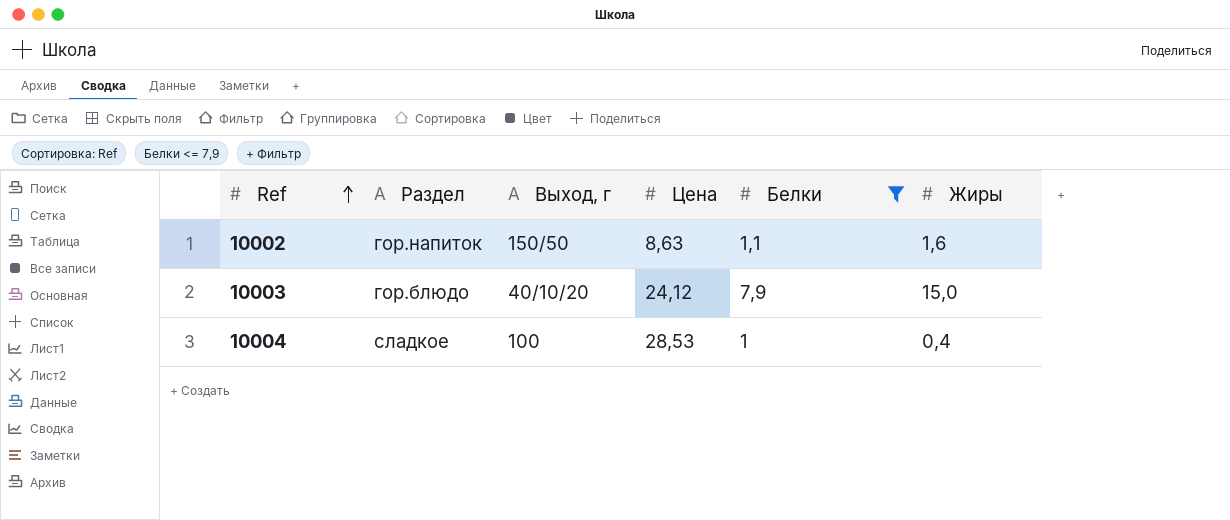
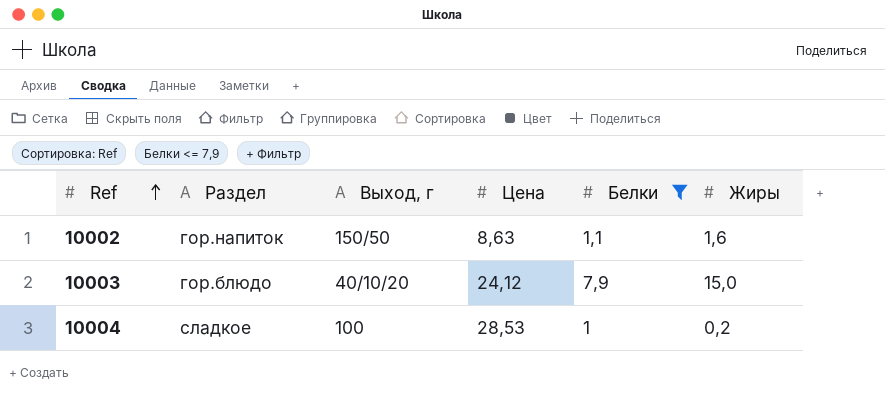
10004 | Жиры: 0,4 -> 0,2

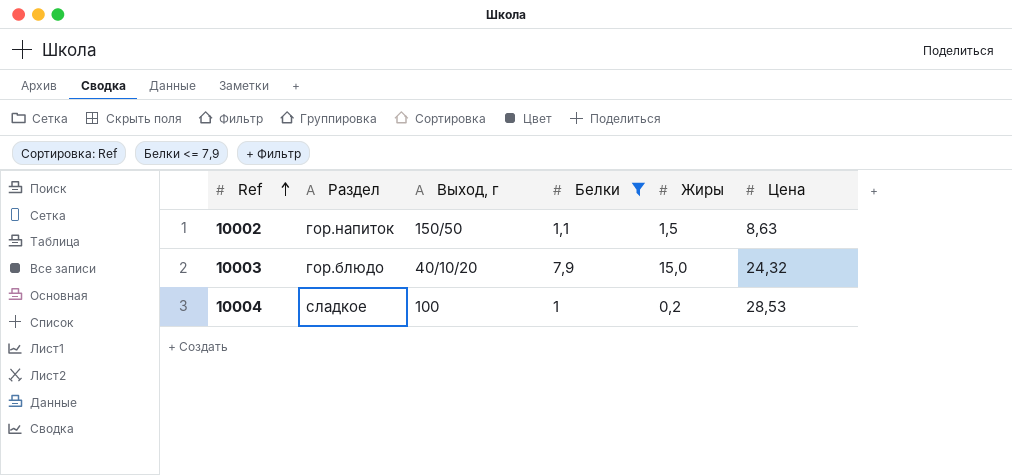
column Цена | position: 4 -> 6
10002 | Жиры: 1,6 -> 1,5
10003 | Цена: 24,12 -> 24,32

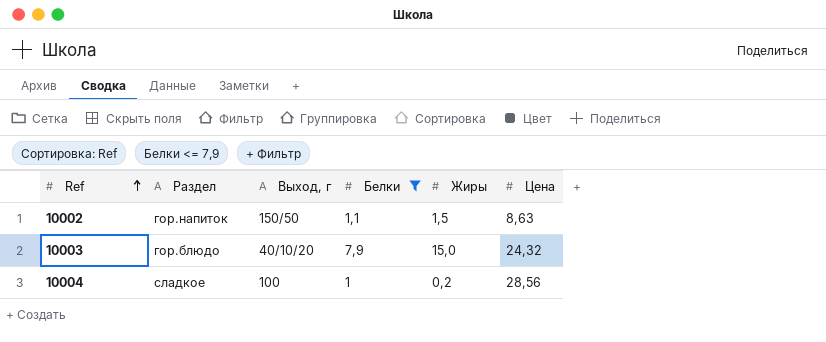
10004 | Цена: 28,53 -> 28,56

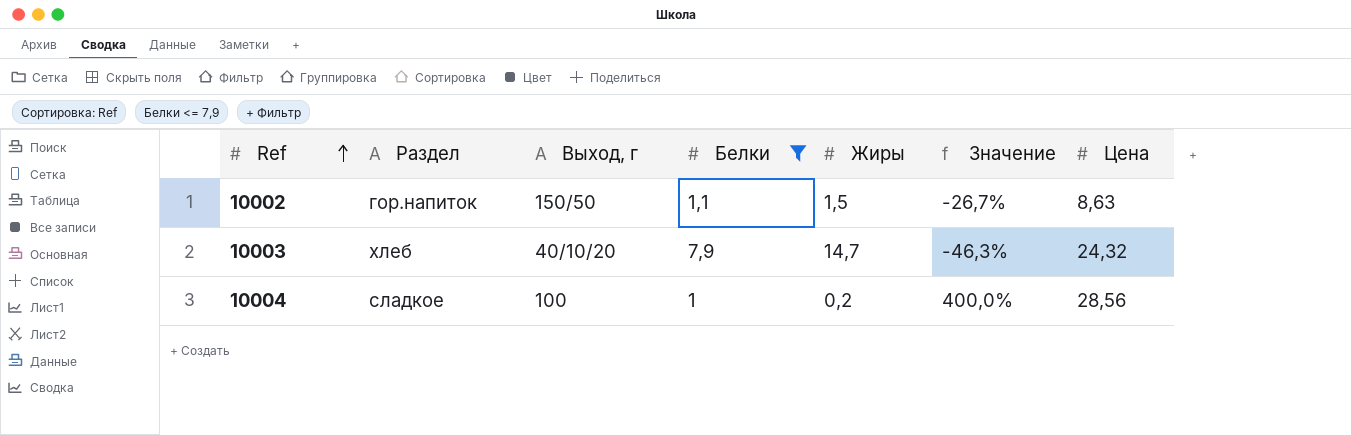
column Значение | formula: none -> ([Белки] - [Жиры]) / [Жиры]
10003 | Раздел: гор.блюдо -> хлеб
10003 | Жиры: 15,0 -> 14,7

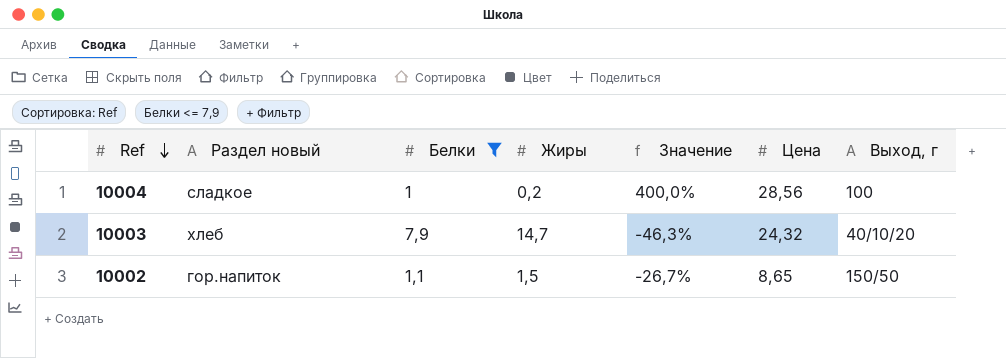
row order: Ref ascending -> Ref descending
column name: Раздел -> Раздел новый
column Выход, г | position: 3 -> 7
10002 | Цена: 8,63 -> 8,65

